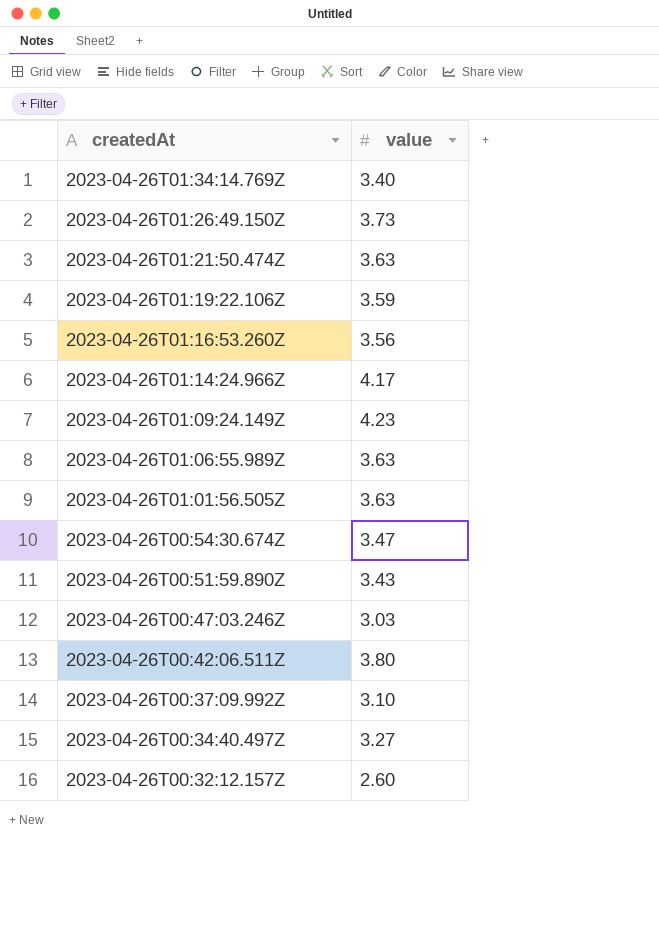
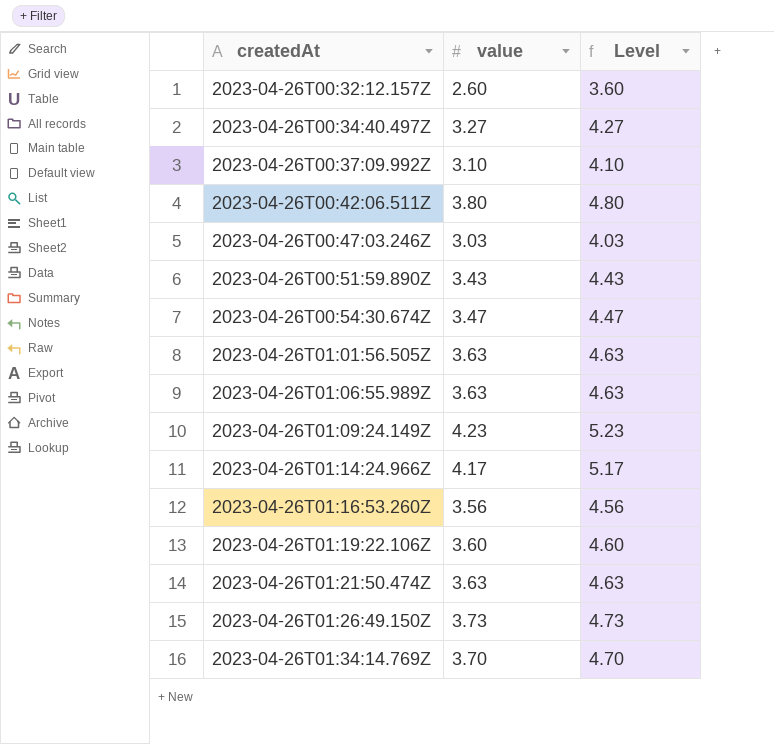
row order: createdAt descending -> createdAt ascending
column Level | formula: none -> [value] + 1
2023-04-26T01:19:22.106Z | value: 3.59 -> 3.60
2023-04-26T01:34:14.769Z | value: 3.40 -> 3.70

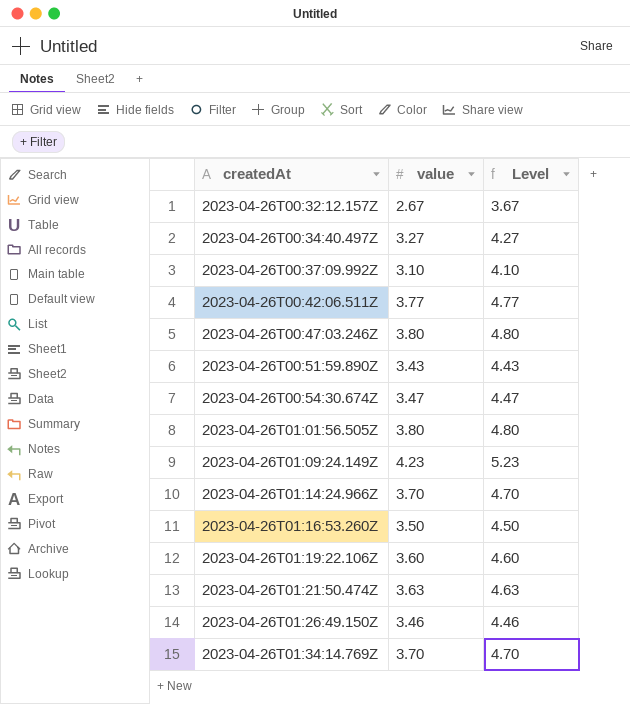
row 2023-04-26T01:06:55.989Z: 3.63 | 4.63 -> none
2023-04-26T00:32:12.157Z | value: 2.60 -> 2.67
2023-04-26T00:32:12.157Z | Level: 3.60 -> 3.67
2023-04-26T00:42:06.511Z | value: 3.80 -> 3.77
2023-04-26T00:42:06.511Z | Level: 4.80 -> 4.77
2023-04-26T00:47:03.246Z | value: 3.03 -> 3.80
2023-04-26T00:47:03.246Z | Level: 4.03 -> 4.80
2023-04-26T01:01:56.505Z | value: 3.63 -> 3.80
2023-04-26T01:01:56.505Z | Level: 4.63 -> 4.80
2023-04-26T01:14:24.966Z | value: 4.17 -> 3.70
2023-04-26T01:14:24.966Z | Level: 5.17 -> 4.70
2023-04-26T01:16:53.260Z | value: 3.56 -> 3.50
2023-04-26T01:16:53.260Z | Level: 4.56 -> 4.50
2023-04-26T01:26:49.150Z | value: 3.73 -> 3.46
2023-04-26T01:26:49.150Z | Level: 4.73 -> 4.46

